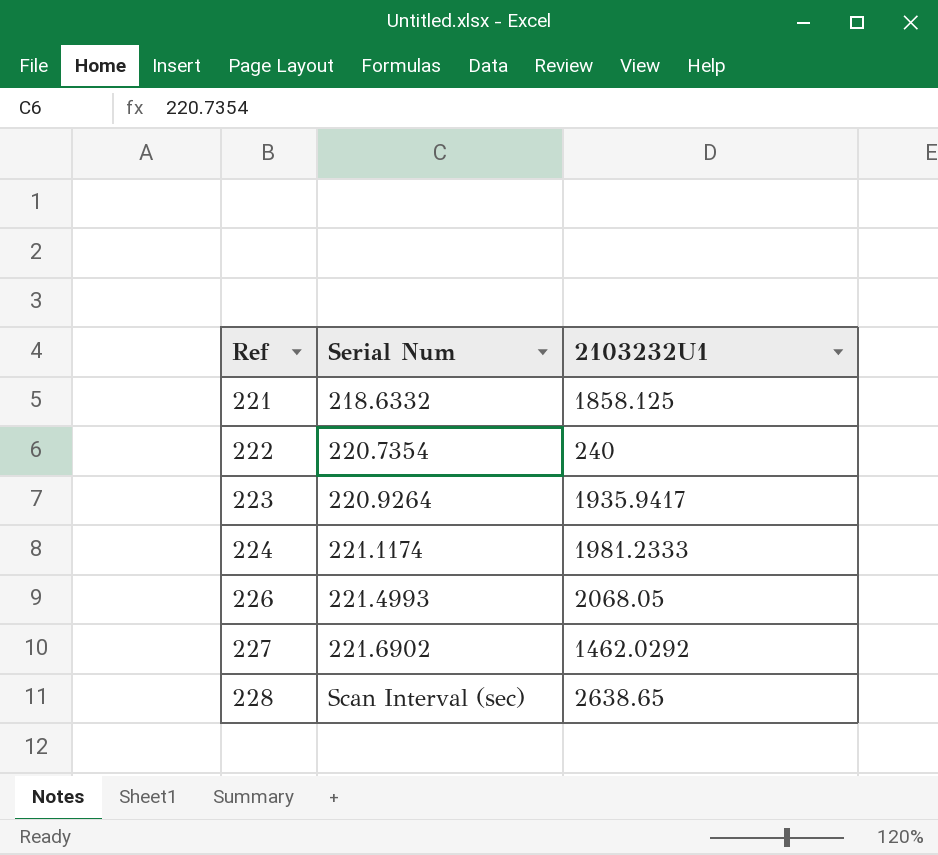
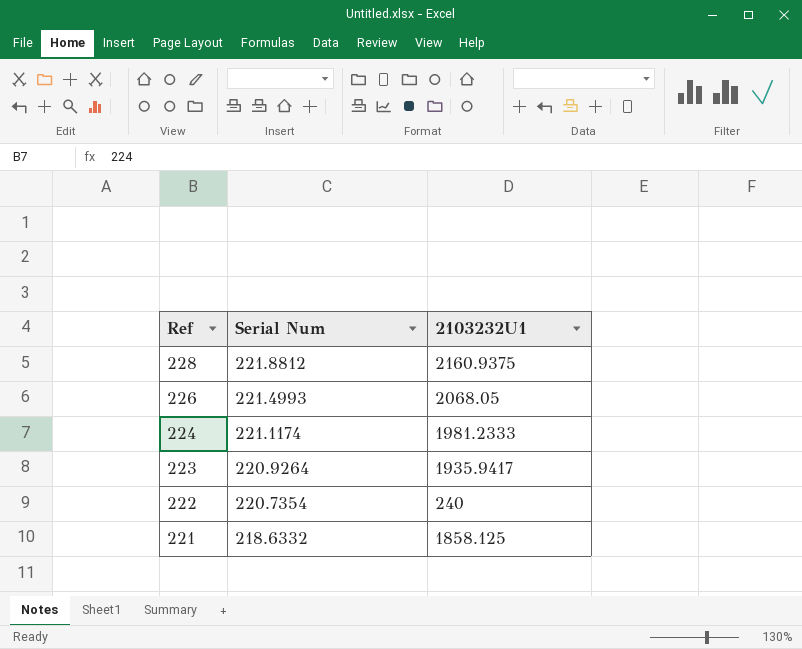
row order: Ref ascending -> Ref descending
row 227: 221.6902 | 1462.0292 -> none
228 | Serial Num: Scan Interval (sec) -> 221.8812
228 | 2103232U1: 2638.65 -> 2160.9375

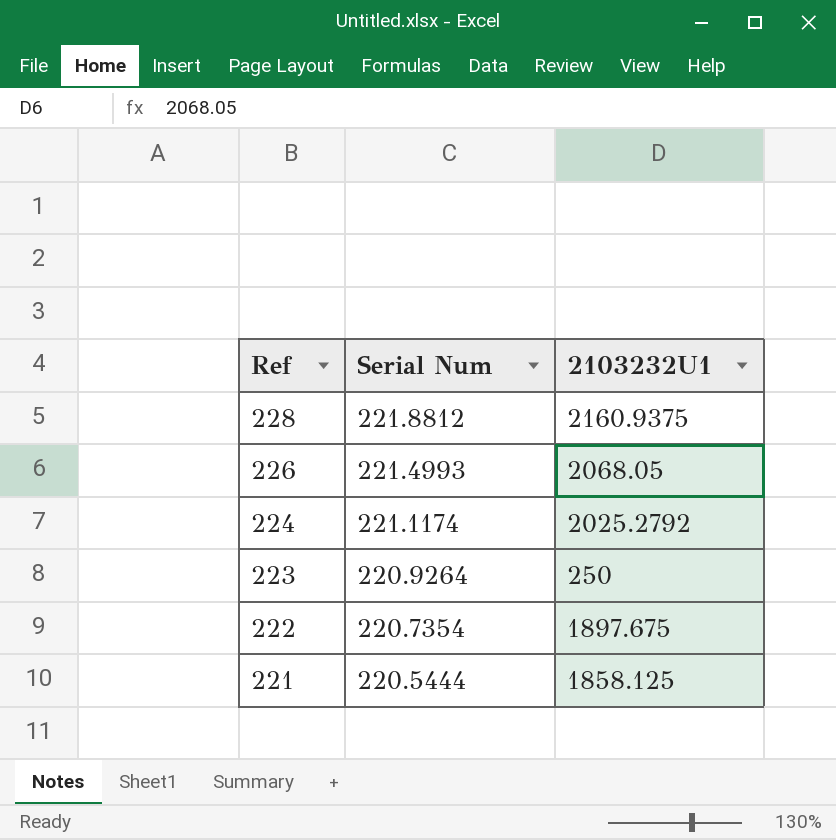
224 | 2103232U1: 1981.2333 -> 2025.2792
223 | 2103232U1: 1935.9417 -> 250
222 | 2103232U1: 240 -> 1897.675
221 | Serial Num: 218.6332 -> 220.5444

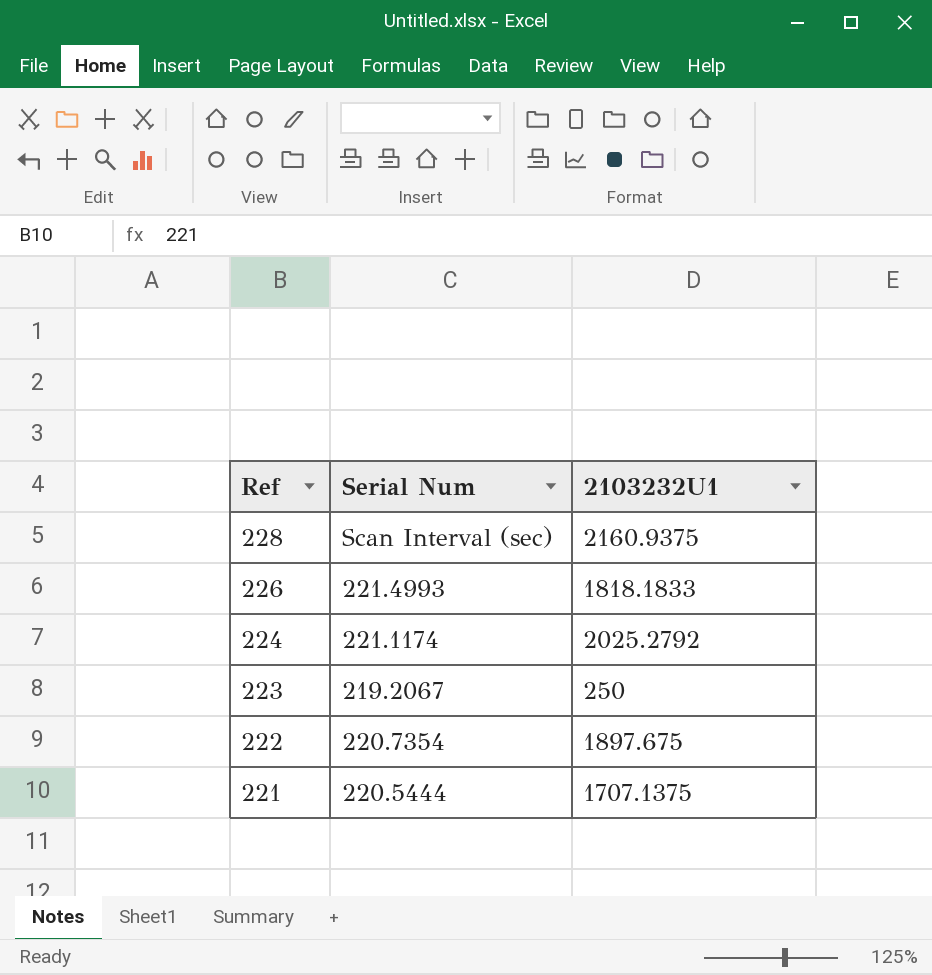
228 | Serial Num: 221.8812 -> Scan Interval (sec)
226 | 2103232U1: 2068.05 -> 1818.1833
223 | Serial Num: 220.9264 -> 219.2067
221 | 2103232U1: 1858.125 -> 1707.1375

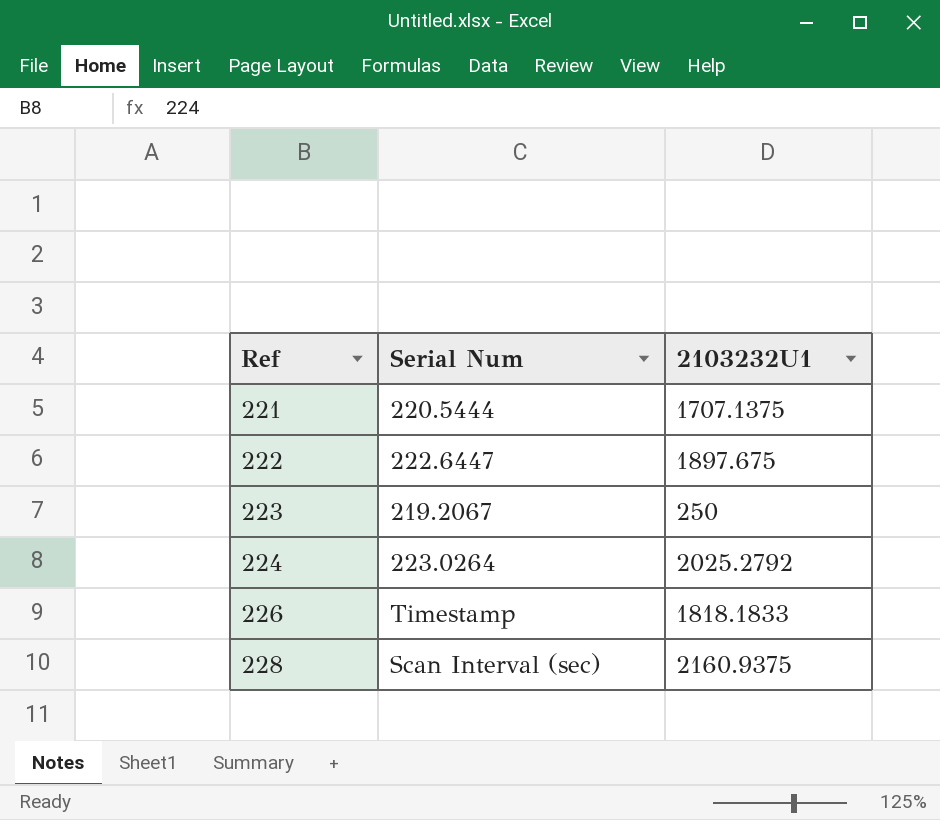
row order: Ref descending -> Ref ascending
222 | Serial Num: 220.7354 -> 222.6447
224 | Serial Num: 221.1174 -> 223.0264
226 | Serial Num: 221.4993 -> Timestamp

